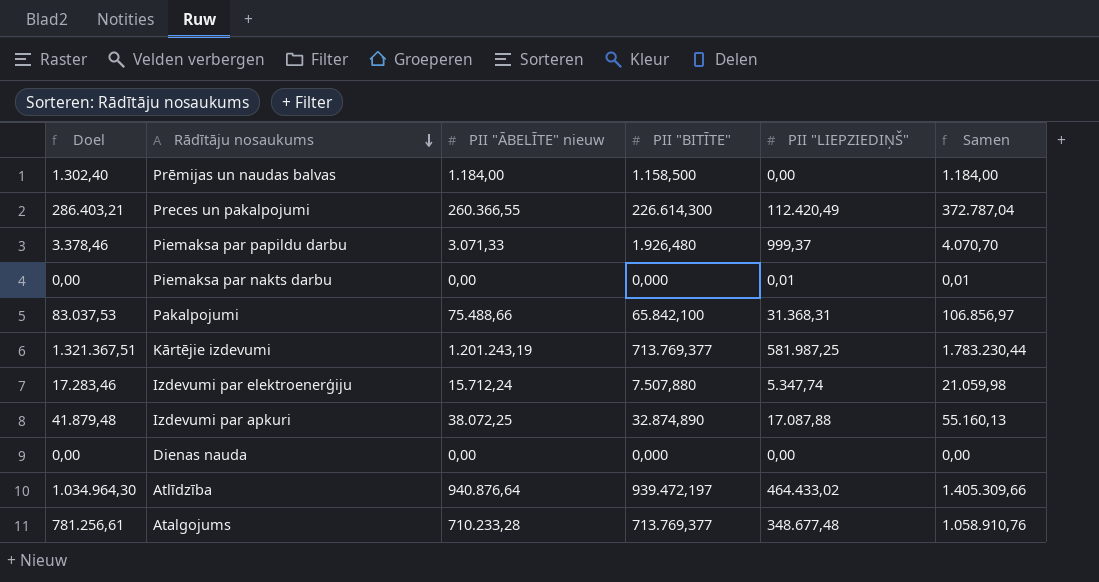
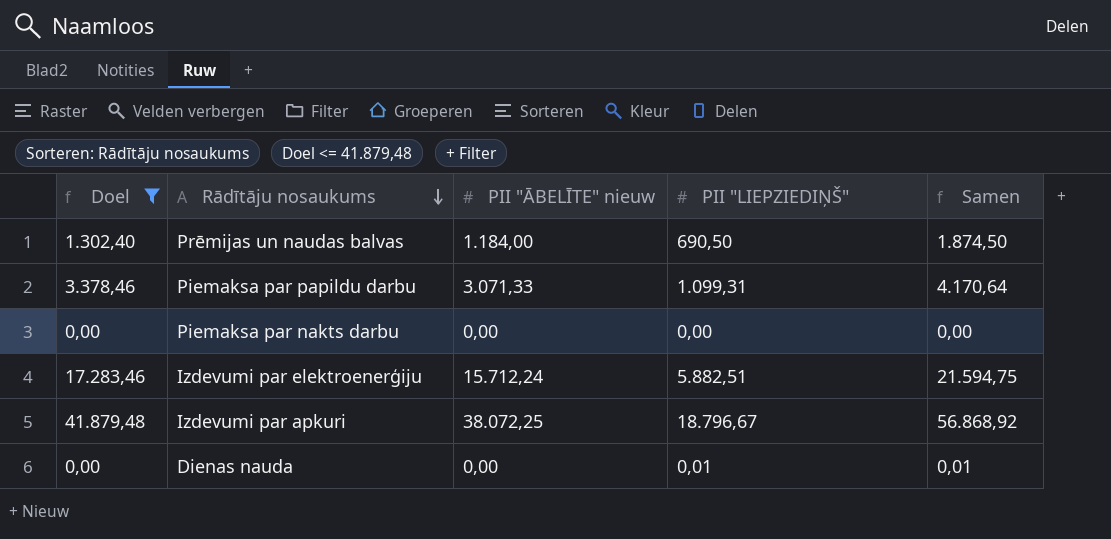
filter: none -> Doel <= 41.879,48
column PII "BITĪTE" | position: 4 -> none
Prēmijas un naudas balvas | PII "LIEPZIEDIŅŠ": 0,00 -> 690,50
Prēmijas un naudas balvas | Samen: 1.184,00 -> 1.874,50
Piemaksa par papildu darbu | PII "LIEPZIEDIŅŠ": 999,37 -> 1.099,31
Piemaksa par papildu darbu | Samen: 4.070,70 -> 4.170,64
Piemaksa par nakts darbu | PII "LIEPZIEDIŅŠ": 0,01 -> 0,00
Piemaksa par nakts darbu | Samen: 0,01 -> 0,00
Izdevumi par elektroenerģiju | PII "LIEPZIEDIŅŠ": 5.347,74 -> 5.882,51
Izdevumi par elektroenerģiju | Samen: 21.059,98 -> 21.594,75
Izdevumi par apkuri | PII "LIEPZIEDIŅŠ": 17.087,88 -> 18.796,67
Izdevumi par apkuri | Samen: 55.160,13 -> 56.868,92
Dienas nauda | PII "LIEPZIEDIŅŠ": 0,00 -> 0,01
Dienas nauda | Samen: 0,00 -> 0,01

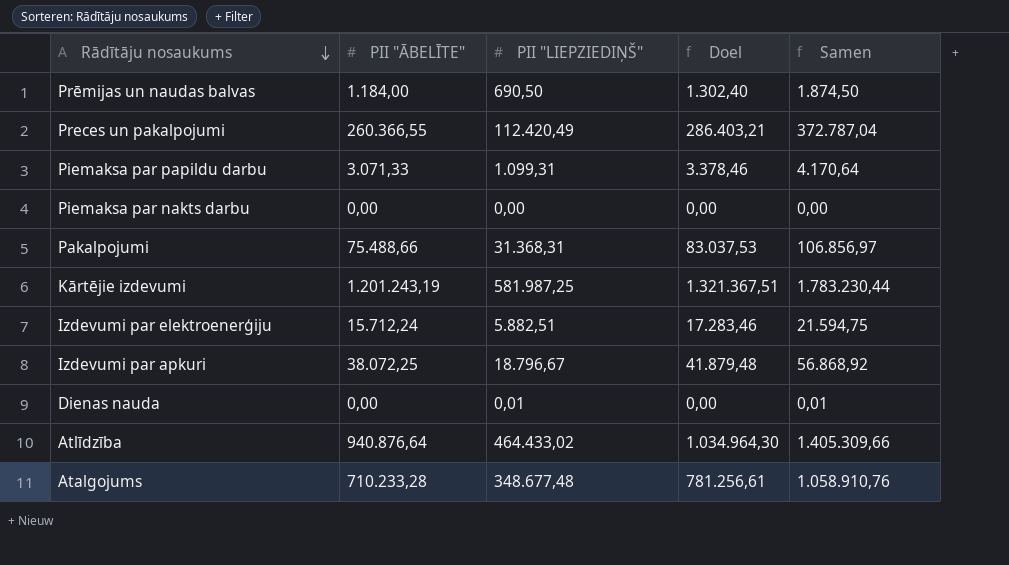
filter: Doel <= 41.879,48 -> none
column name: PII "ĀBELĪTE" nieuw -> PII "ĀBELĪTE"
column Doel | position: 1 -> 4

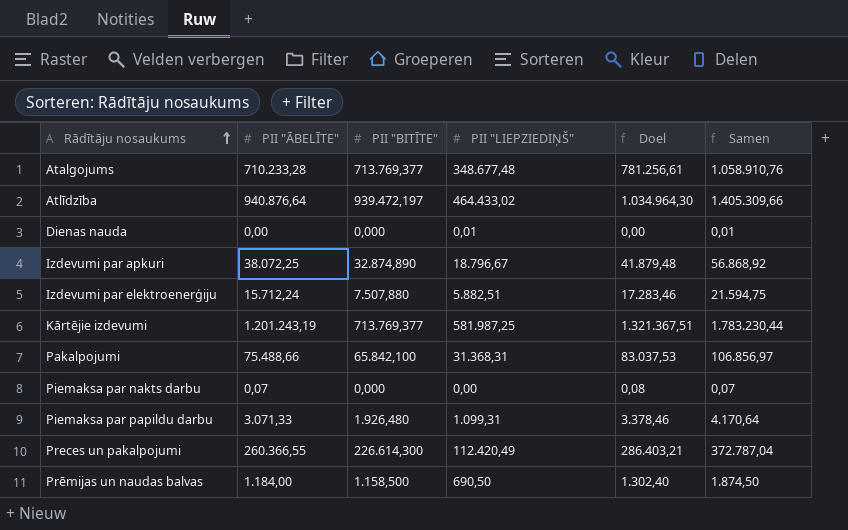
row order: Rādītāju nosaukums descending -> Rādītāju nosaukums ascending
column PII "BITĪTE" | position: none -> 3
Piemaksa par nakts darbu | PII "ĀBELĪTE": 0,00 -> 0,07
Piemaksa par nakts darbu | Doel: 0,00 -> 0,08
Piemaksa par nakts darbu | Samen: 0,00 -> 0,07

